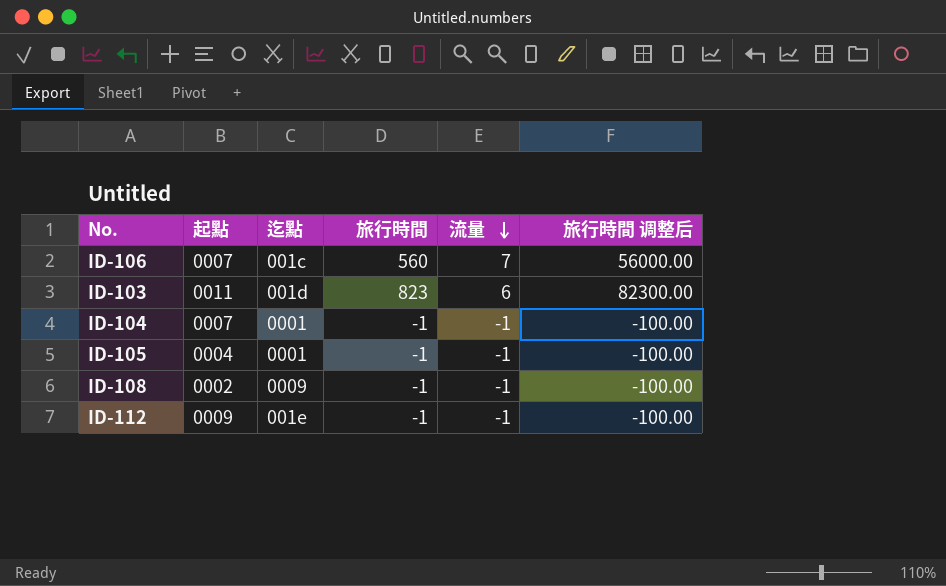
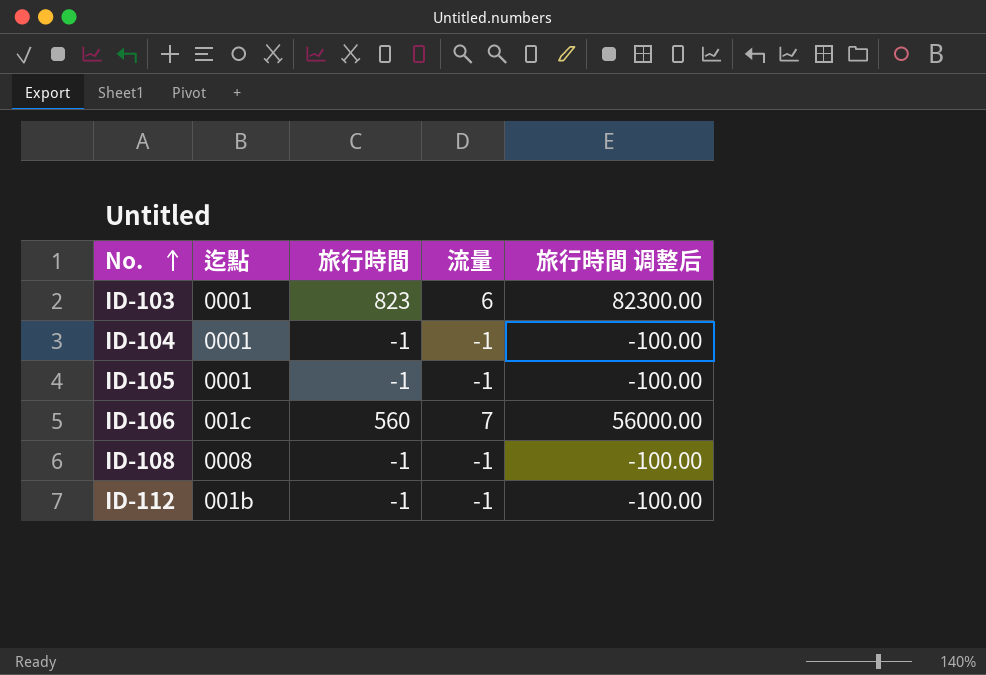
row order: 流量 descending -> No. ascending
column 起點 | position: 2 -> none
ID-103 | 迄點: 001d -> 0001
ID-108 | 迄點: 0009 -> 0008
ID-112 | 迄點: 001e -> 001b

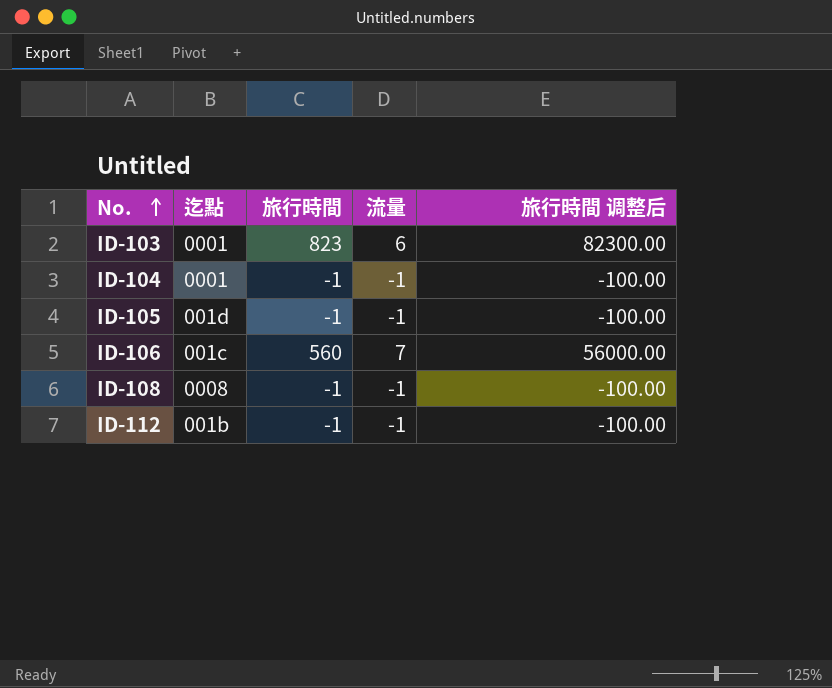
ID-105 | 迄點: 0001 -> 001d

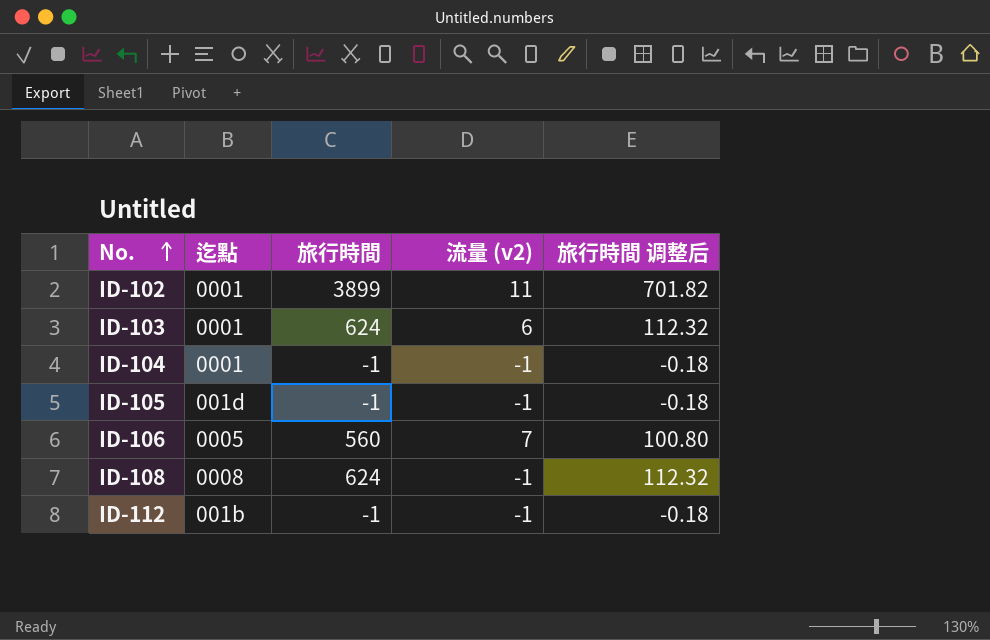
column name: 流量 -> 流量 (v2)
column 旅行時間 调整后 | formula: [旅行時間] * 100 -> [旅行時間] * 0.18
row ID-102: none -> 0001 | 3899 | 11 | 701.82
ID-103 | 旅行時間: 823 -> 624
ID-106 | 迄點: 001c -> 0005
ID-108 | 旅行時間: -1 -> 624

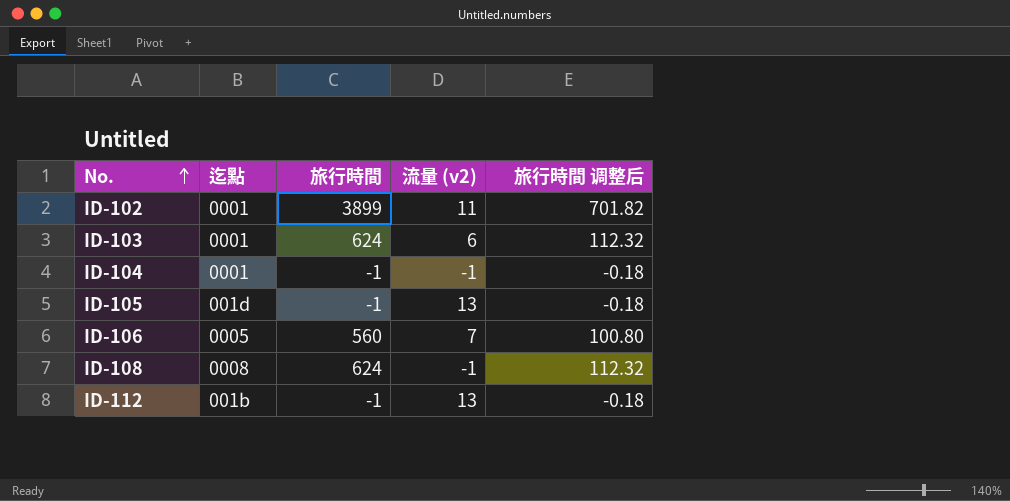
ID-105 | 流量 (v2): -1 -> 13
ID-112 | 流量 (v2): -1 -> 13

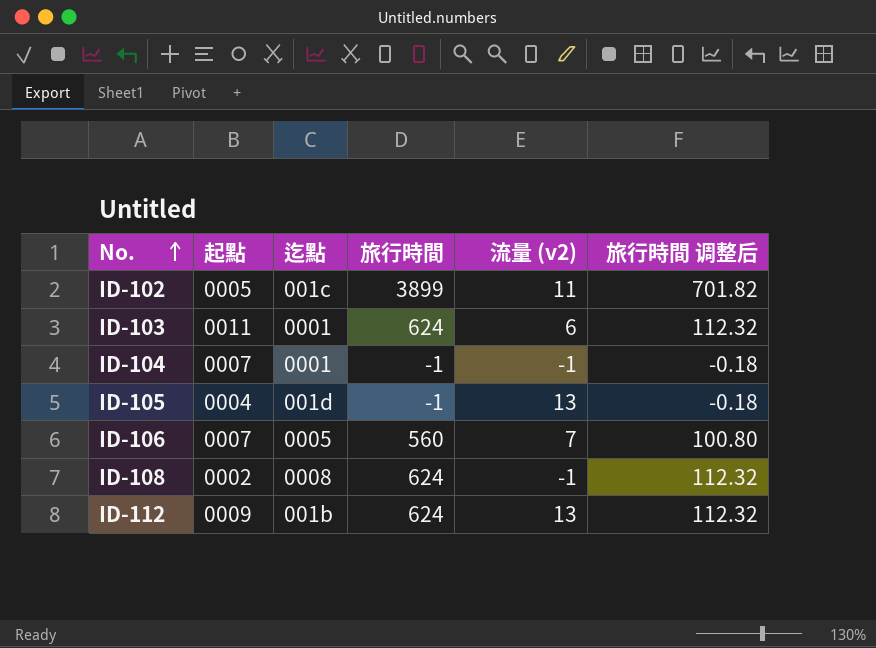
column 起點 | position: none -> 2
ID-102 | 迄點: 0001 -> 001c
ID-112 | 旅行時間: -1 -> 624
ID-112 | 旅行時間 调整后: -0.18 -> 112.32

